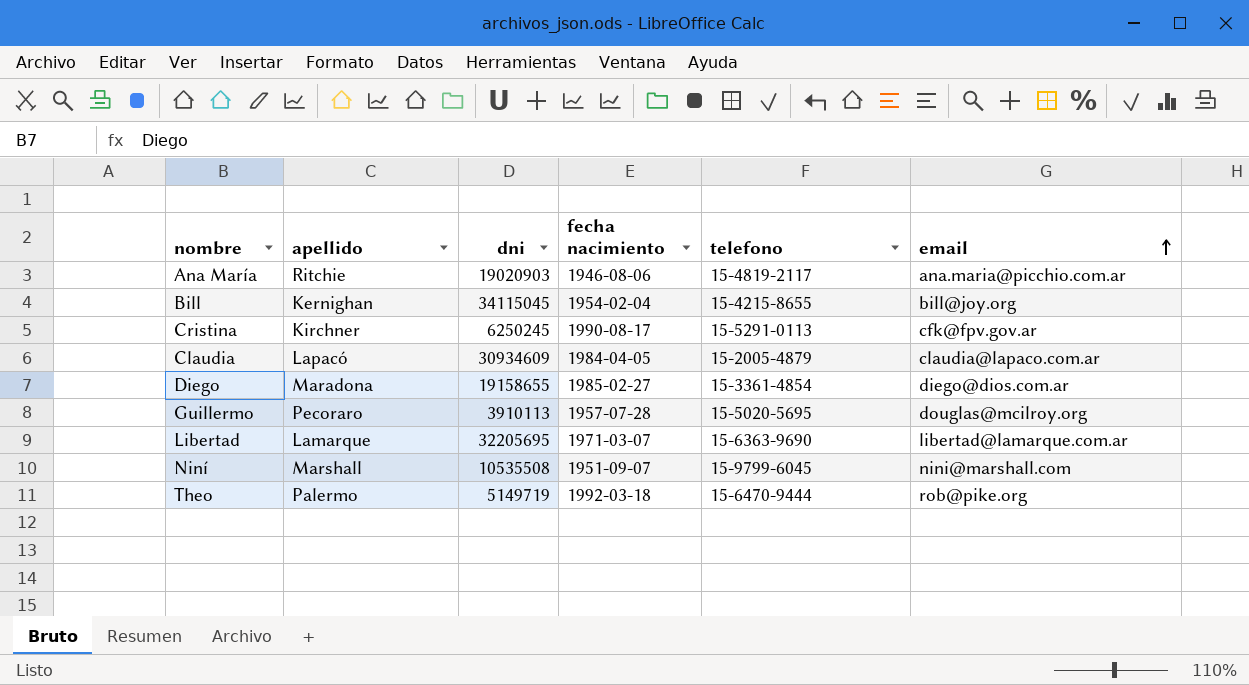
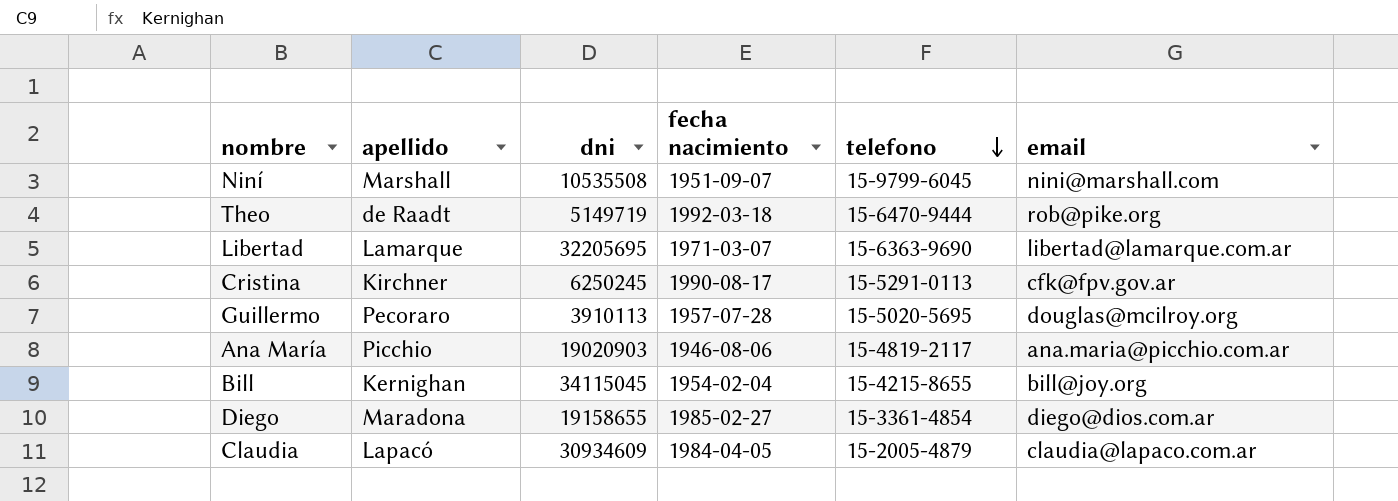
row order: email ascending -> telefono descending
Theo | apellido: Palermo -> de Raadt
Ana María | apellido: Ritchie -> Picchio

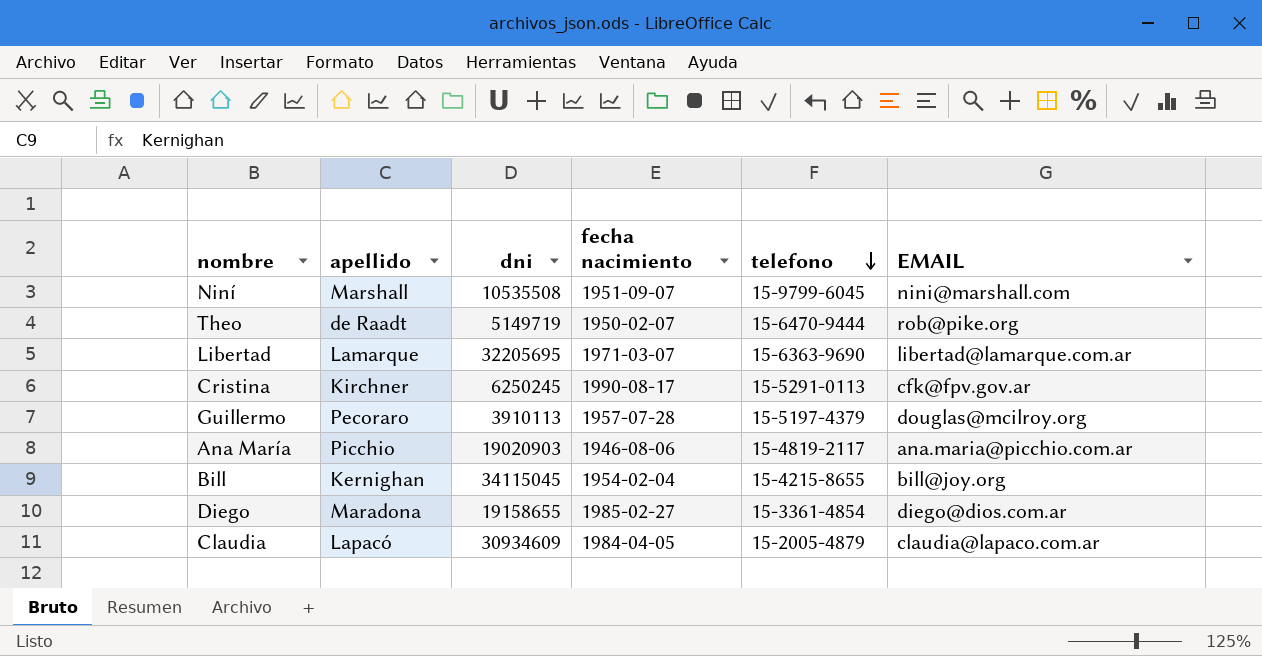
column name: email -> EMAIL
Theo | fecha nacimiento: 1992-03-18 -> 1950-02-07
Guillermo | telefono: 15-5020-5695 -> 15-5197-4379

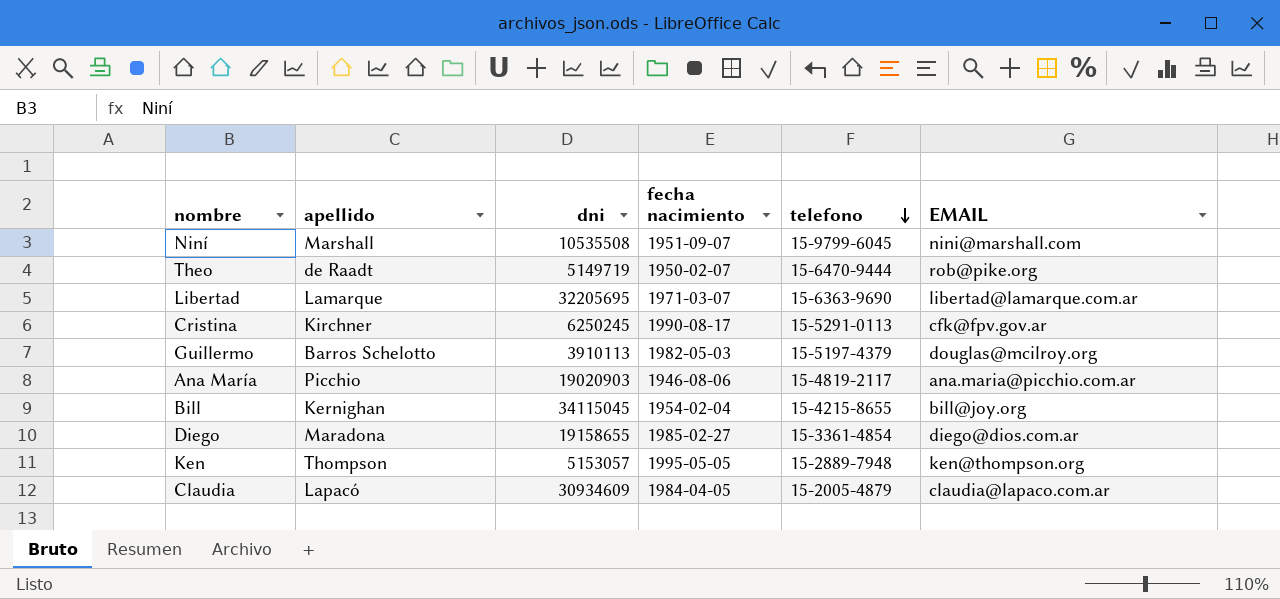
Guillermo | apellido: Pecoraro -> Barros Schelotto
Guillermo | fecha nacimiento: 1957-07-28 -> 1982-05-03
row Ken: none -> Thompson | 5153057 | 1995-05-05 | 15-2889-7948 | ken@thompson.org

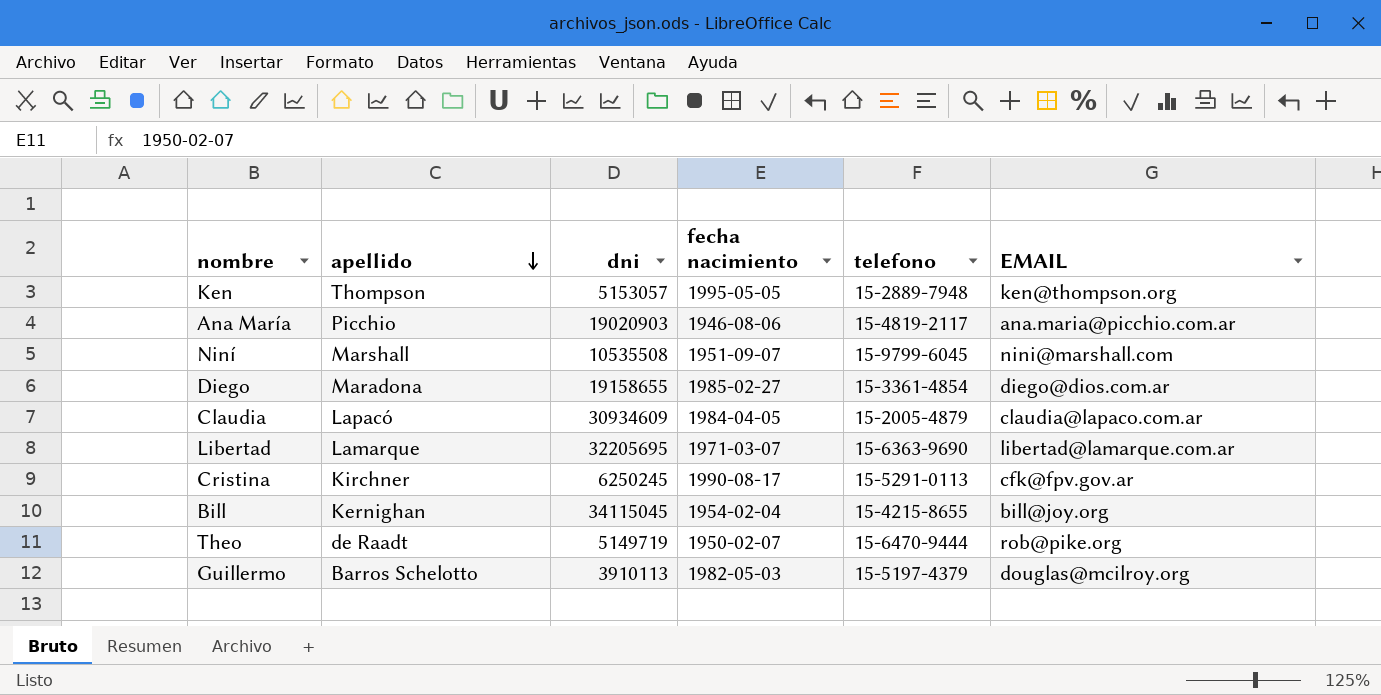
row order: telefono descending -> apellido descending

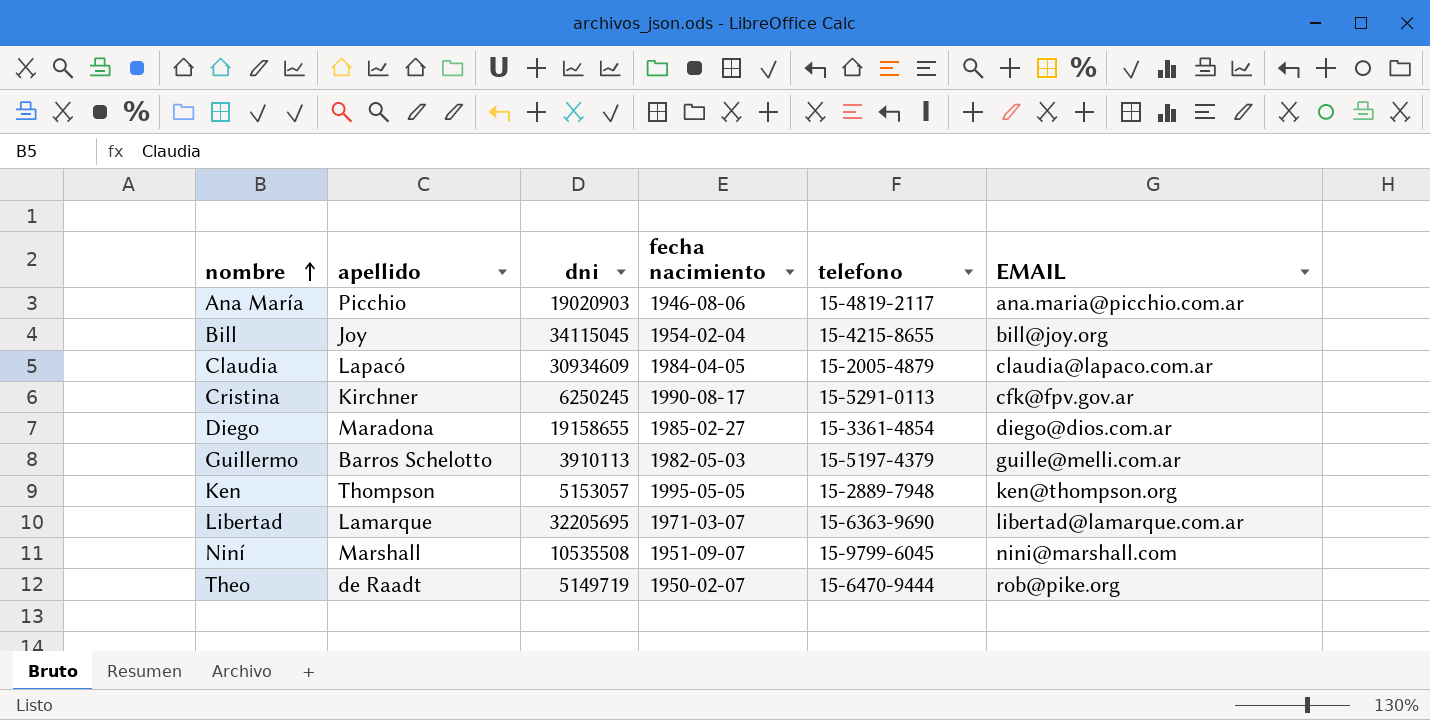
row order: apellido descending -> nombre ascending
Bill | apellido: Kernighan -> Joy
Guillermo | EMAIL: douglas@mcilroy.org -> guille@melli.com.ar

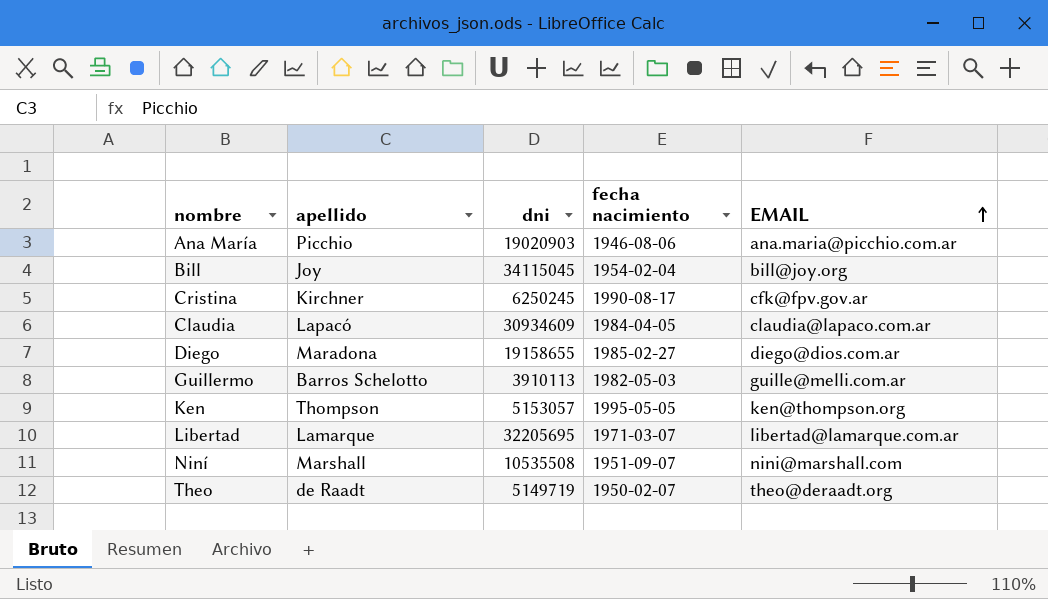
row order: nombre ascending -> EMAIL ascending
column telefono | position: 5 -> none
Theo | EMAIL: rob@pike.org -> theo@deraadt.org

